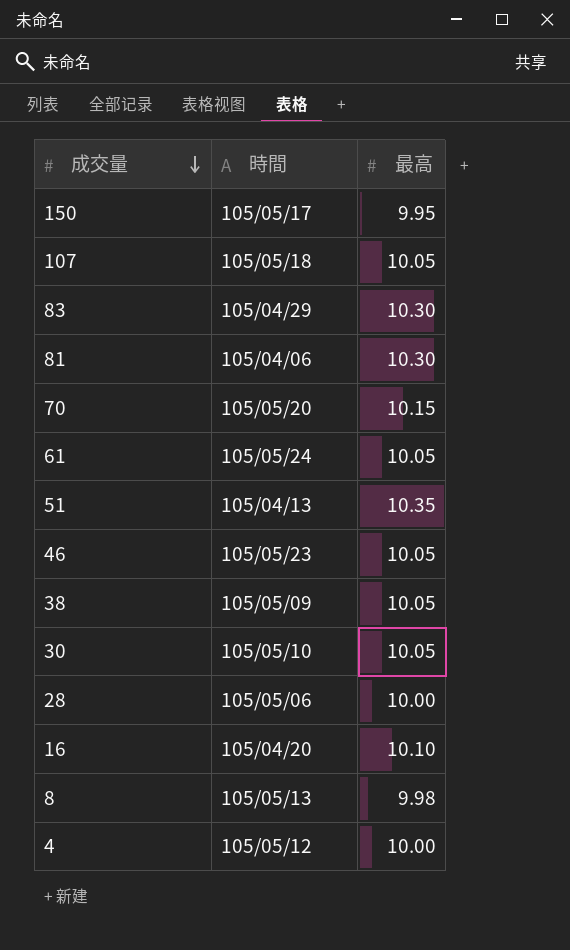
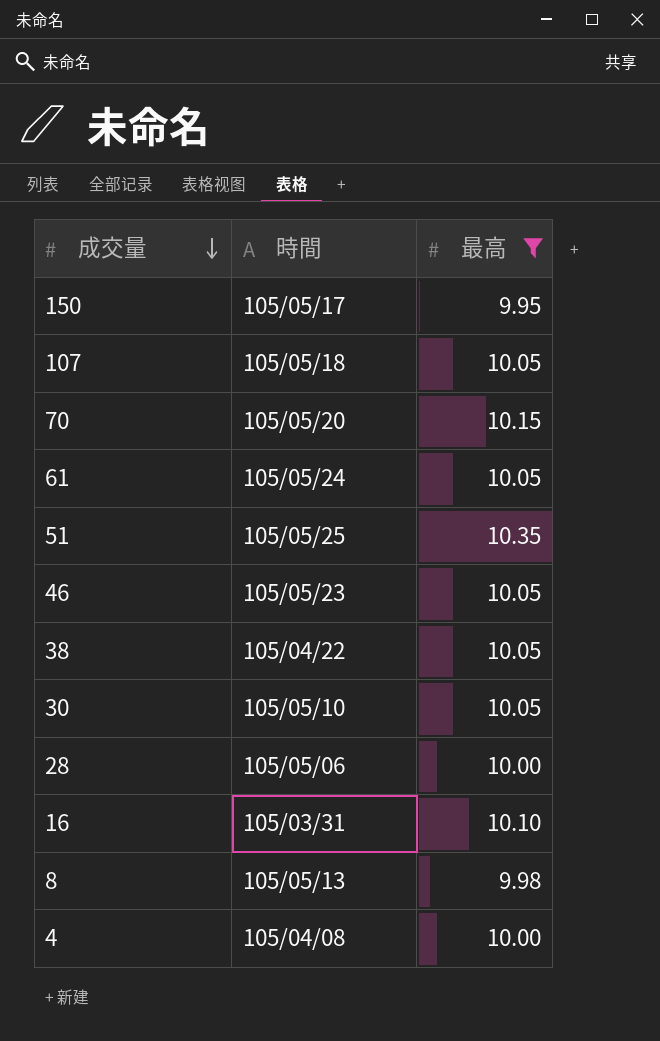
filter: none -> 最高 != 10.30
51 | 時間: 105/04/13 -> 105/05/25
38 | 時間: 105/05/09 -> 105/04/22
16 | 時間: 105/04/20 -> 105/03/31
4 | 時間: 105/05/12 -> 105/04/08

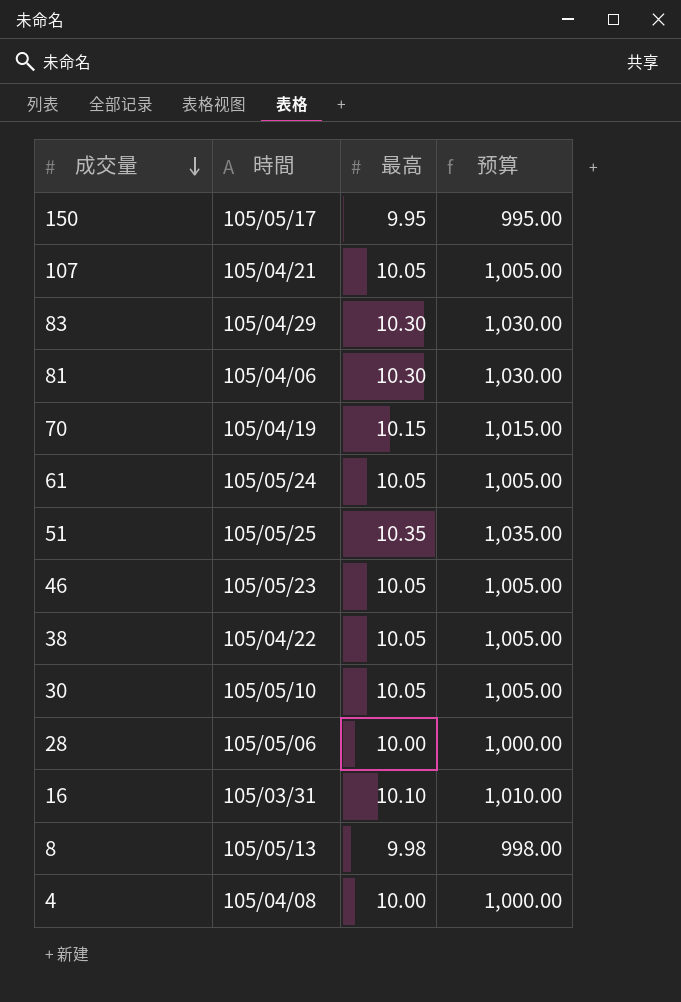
filter: 最高 != 10.30 -> none
column 预算 | formula: none -> [最高] * 100
107 | 時間: 105/05/18 -> 105/04/21
70 | 時間: 105/05/20 -> 105/04/19

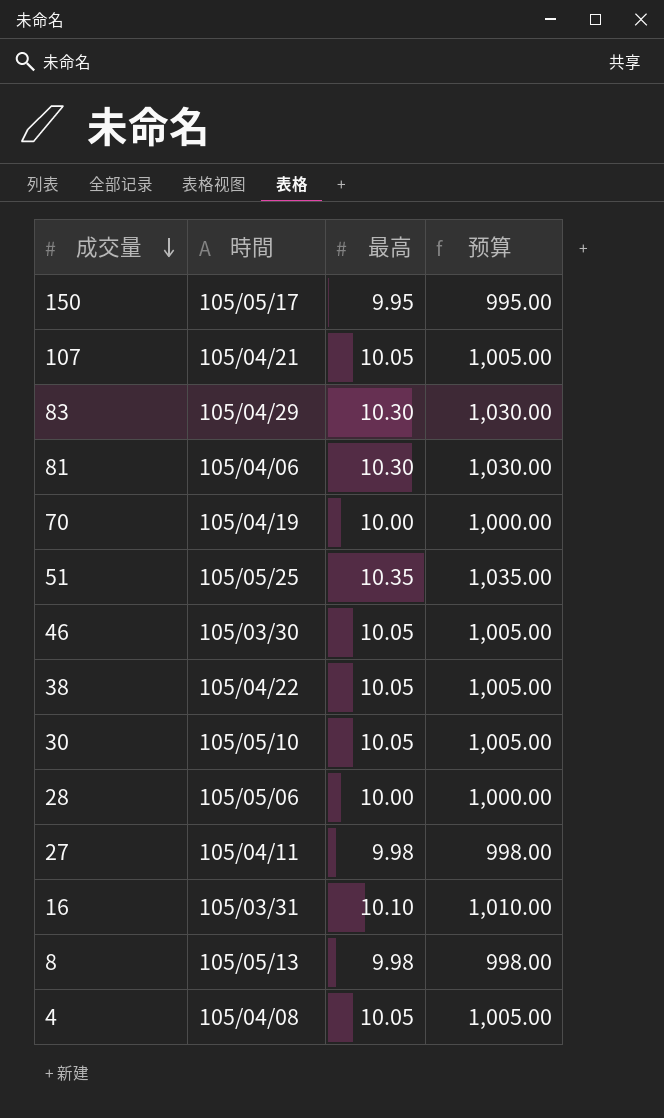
row 61: 105/05/24 | 10.05 | 1,005.00 -> none
70 | 最高: 10.15 -> 10.00
70 | 预算: 1,015.00 -> 1,000.00
46 | 時間: 105/05/23 -> 105/03/30
row 27: none -> 105/04/11 | 9.98 | 998.00
4 | 最高: 10.00 -> 10.05
4 | 预算: 1,000.00 -> 1,005.00

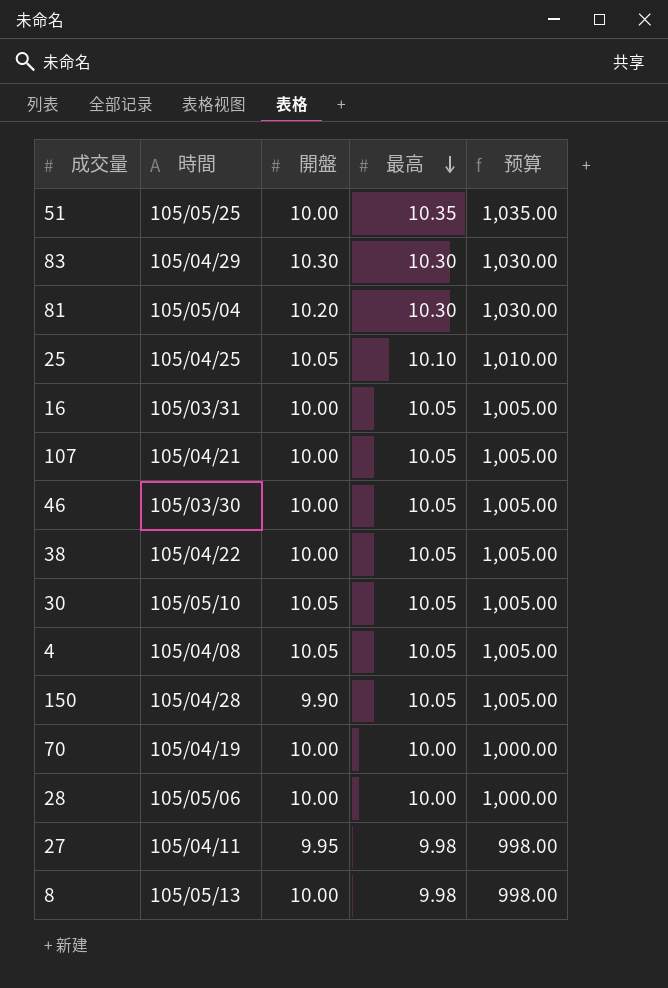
row order: 成交量 descending -> 最高 descending
column 開盤 | position: none -> 3
81 | 時間: 105/04/06 -> 105/05/04
row 25: none -> 105/04/25 | 10.05 | 10.10 | 1,010.00
16 | 最高: 10.10 -> 10.05
16 | 预算: 1,010.00 -> 1,005.00
150 | 時間: 105/05/17 -> 105/04/28
150 | 最高: 9.95 -> 10.05
150 | 预算: 995.00 -> 1,005.00

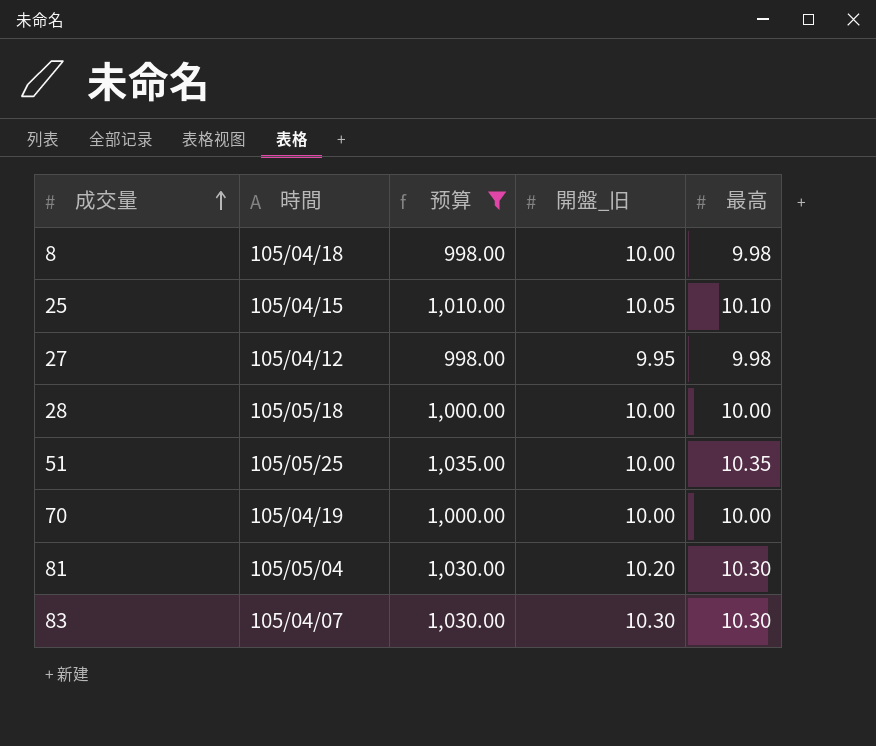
filter: none -> 预算 != 1,005.00
row order: 最高 descending -> 成交量 ascending
column 预算 | position: 5 -> 3
column name: 開盤 -> 開盤_旧
8 | 時間: 105/05/13 -> 105/04/18
25 | 時間: 105/04/25 -> 105/04/15
27 | 時間: 105/04/11 -> 105/04/12
28 | 時間: 105/05/06 -> 105/05/18
83 | 時間: 105/04/29 -> 105/04/07

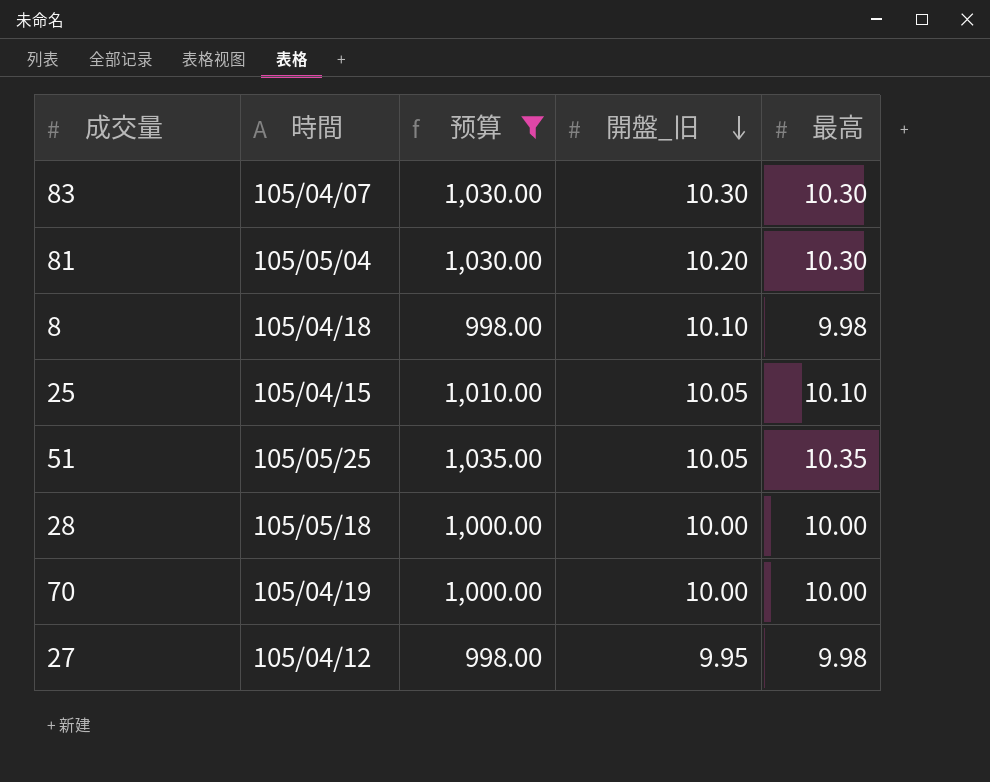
row order: 成交量 ascending -> 開盤_旧 descending
8 | 開盤_旧: 10.00 -> 10.10
51 | 開盤_旧: 10.00 -> 10.05

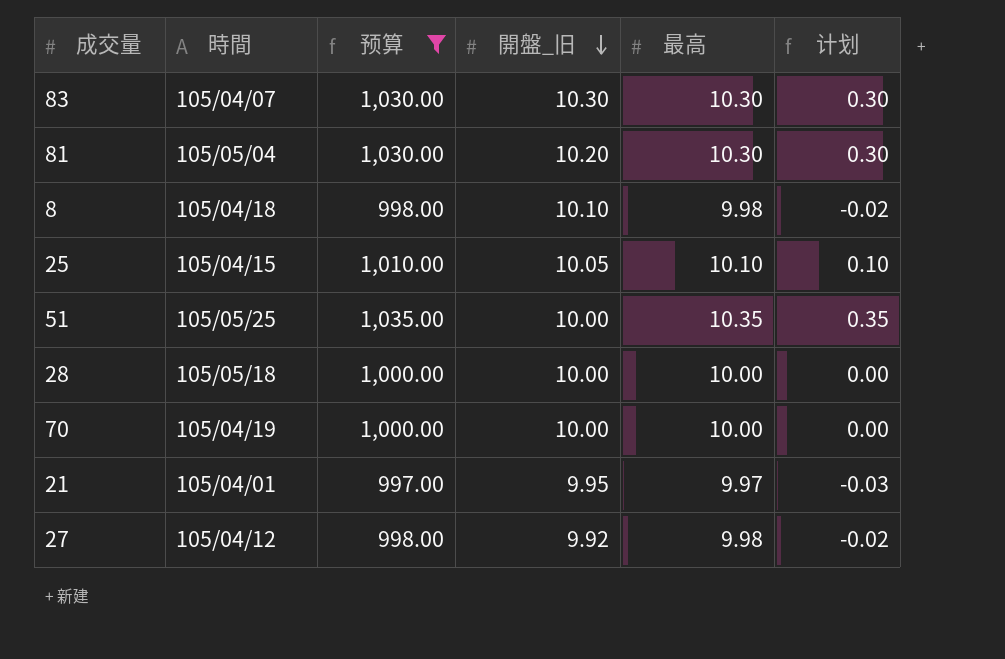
column 计划 | formula: none -> [最高] - 10
51 | 開盤_旧: 10.05 -> 10.00
row 21: none -> 105/04/01 | 997.00 | 9.95 | 9.97 | -0.03
27 | 開盤_旧: 9.95 -> 9.92

